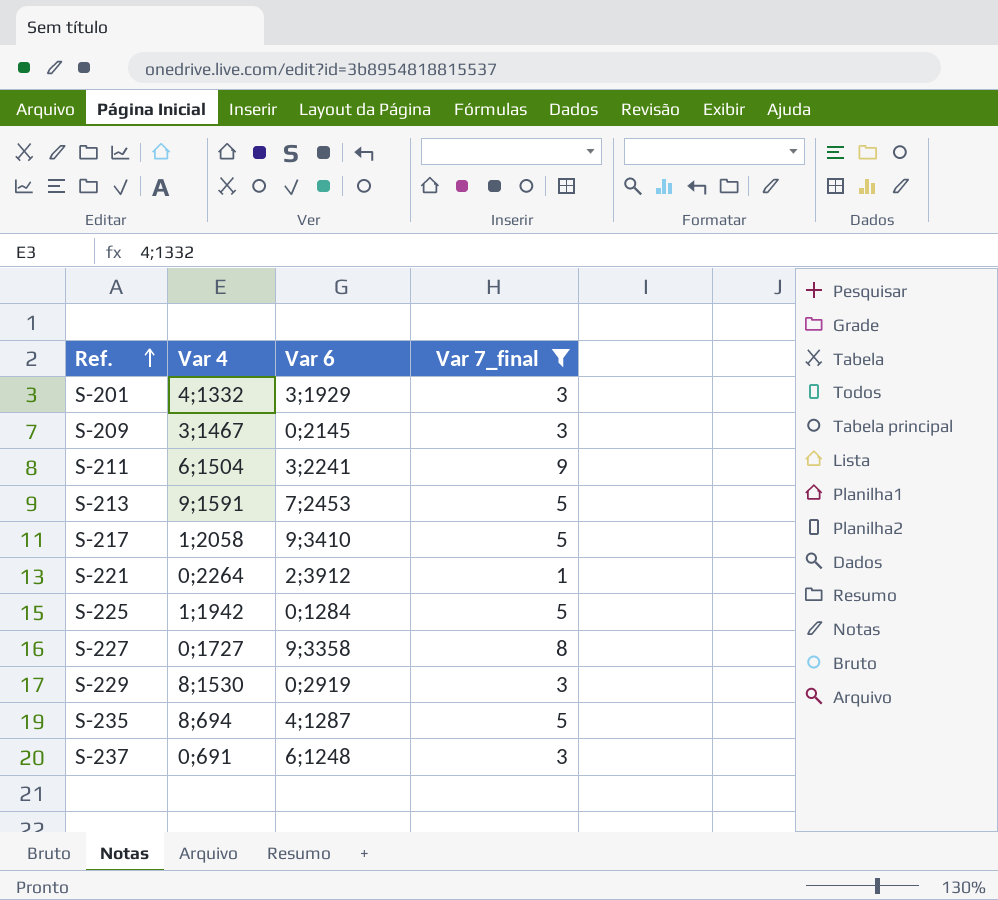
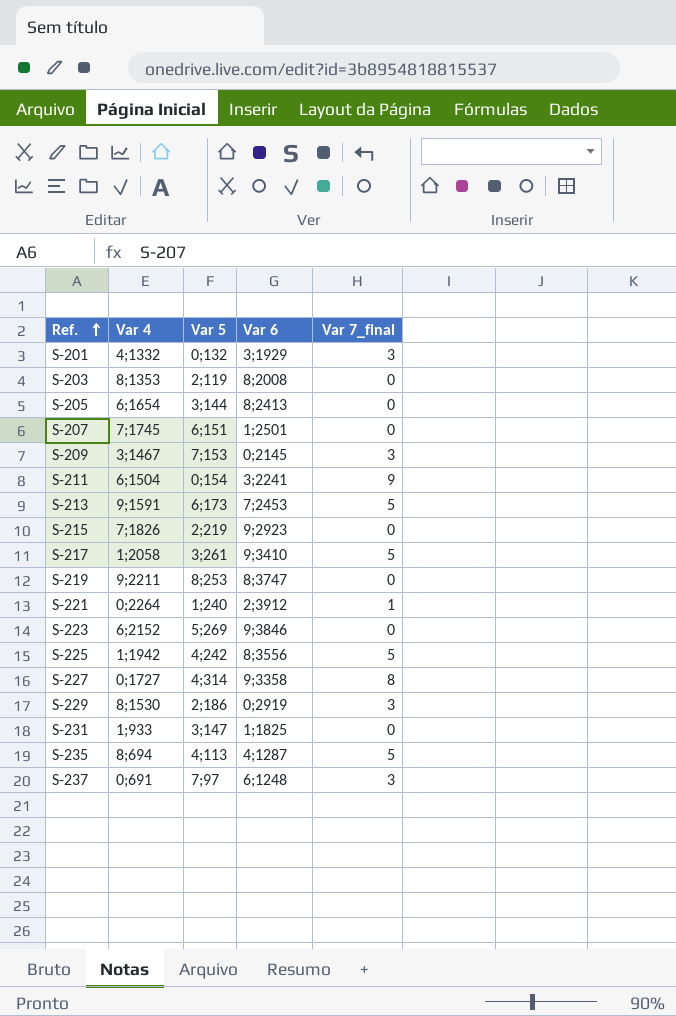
filter: Var 7_final != 0 -> none
column Var 5 | position: none -> 3
S-225 | Var 6: 0;1284 -> 8;3556

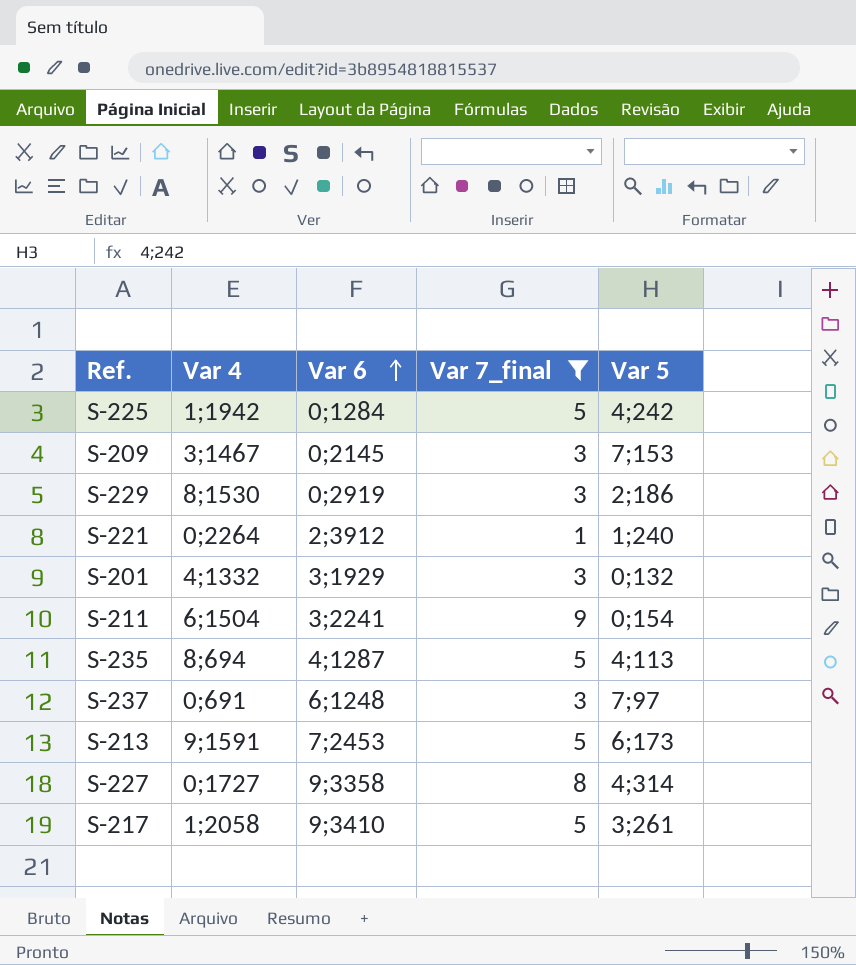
filter: none -> Var 7_final != 0
row order: Ref. ascending -> Var 6 ascending
column Var 5 | position: 3 -> 5
S-225 | Var 6: 8;3556 -> 0;1284

